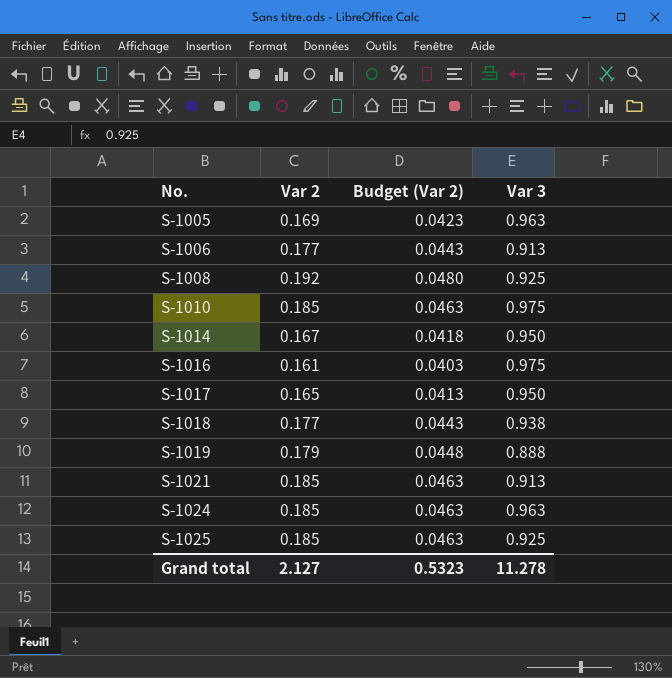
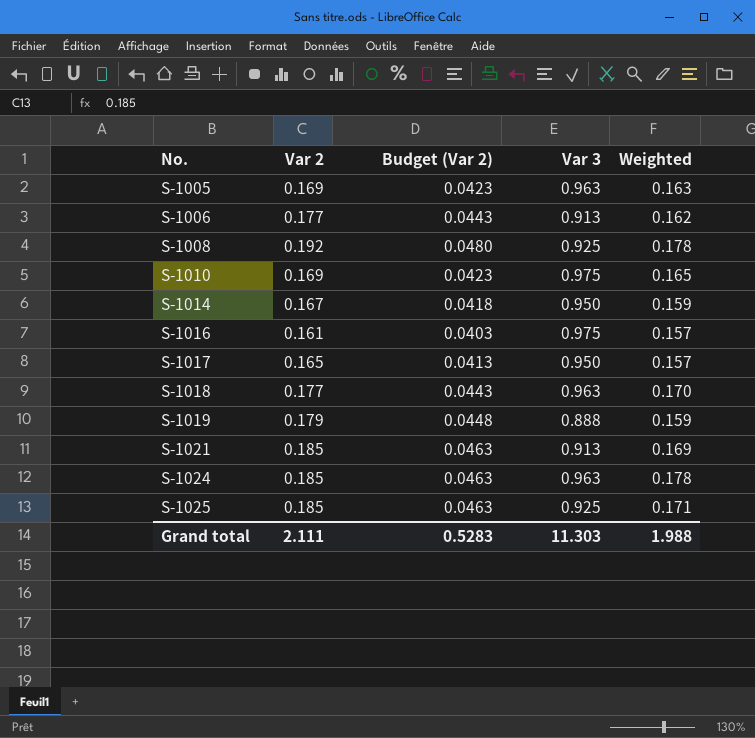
column Weighted | formula: none -> [Var 2] * [Var 3]
S-1010 | Var 2: 0.185 -> 0.169
S-1010 | Budget (Var 2): 0.0463 -> 0.0423
S-1018 | Var 3: 0.938 -> 0.963
Grand total | Var 2: 2.127 -> 2.111
Grand total | Budget (Var 2): 0.5323 -> 0.5283
Grand total | Var 3: 11.278 -> 11.303

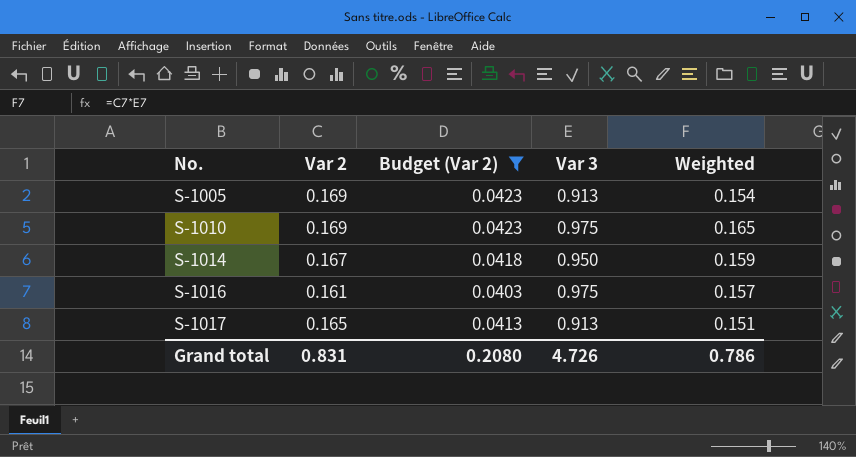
filter: none -> Budget (Var 2) <= 0.0423
S-1005 | Var 3: 0.963 -> 0.913
S-1005 | Weighted: 0.163 -> 0.154
S-1017 | Var 3: 0.950 -> 0.913
S-1017 | Weighted: 0.157 -> 0.151
Grand total | Var 2: 2.111 -> 0.831
Grand total | Budget (Var 2): 0.5283 -> 0.2080
Grand total | Var 3: 11.303 -> 4.726
Grand total | Weighted: 1.988 -> 0.786

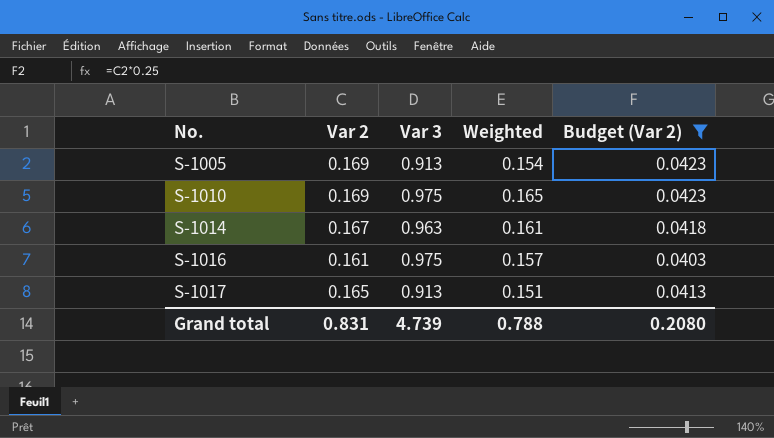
column Budget (Var 2) | position: 3 -> 5
S-1014 | Var 3: 0.950 -> 0.963
S-1014 | Weighted: 0.159 -> 0.161
Grand total | Var 3: 4.726 -> 4.739
Grand total | Weighted: 0.786 -> 0.788

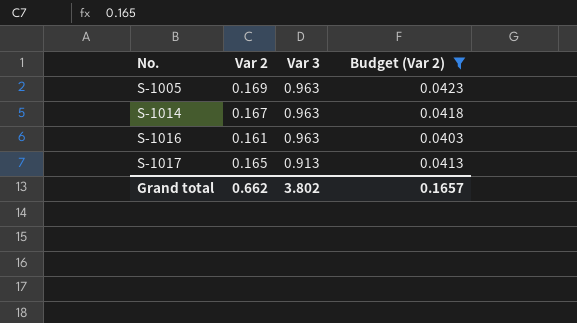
column Weighted | formula: [Var 2] * [Var 3] -> none
row S-1010: 0.169 | 0.975 | 0.165 | 0.0423 -> none
S-1005 | Var 3: 0.913 -> 0.963
S-1016 | Var 3: 0.975 -> 0.963
Grand total | Var 2: 0.831 -> 0.662
Grand total | Var 3: 4.739 -> 3.802
Grand total | Budget (Var 2): 0.2080 -> 0.1657

